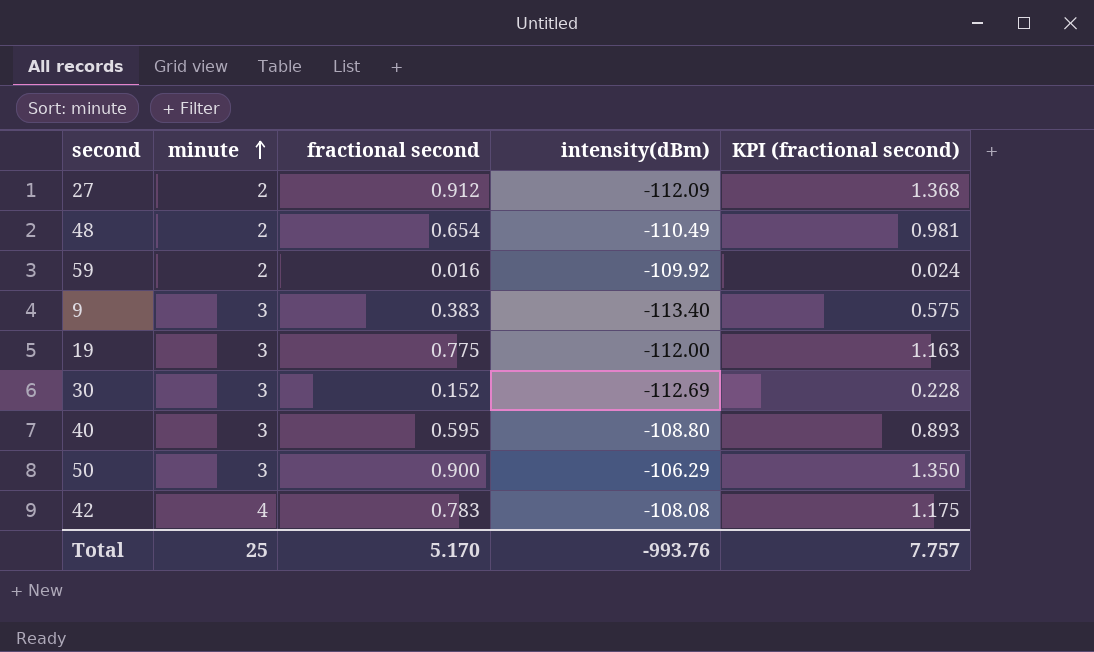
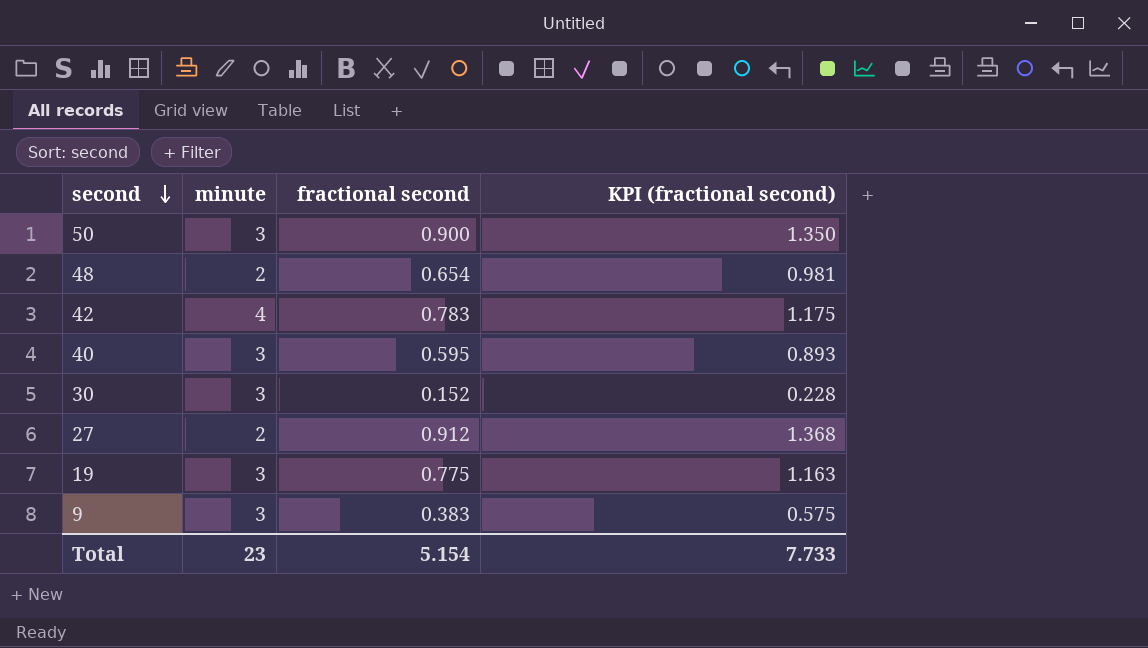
row order: minute ascending -> second descending
column intensity(dBm) | position: 4 -> none
row 59: 2 | 0.016 | -109.92 | 0.024 -> none
Total | minute: 25 -> 23
Total | fractional second: 5.170 -> 5.154
Total | KPI (fractional second): 7.757 -> 7.733

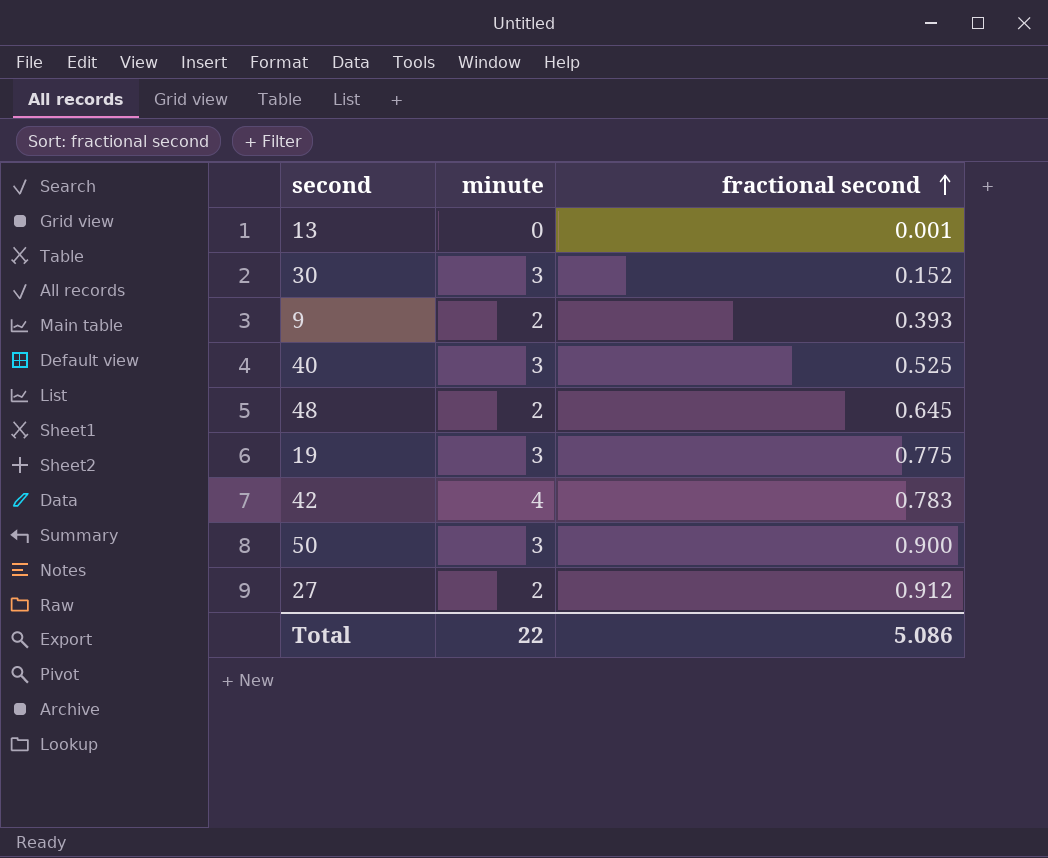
row order: second descending -> fractional second ascending
column KPI (fractional second) | formula: [fractional second] * 1.5 -> none
row 13: none -> 0 | 0.001
9 | minute: 3 -> 2
9 | fractional second: 0.383 -> 0.393
40 | fractional second: 0.595 -> 0.525
48 | fractional second: 0.654 -> 0.645
Total | minute: 23 -> 22
Total | fractional second: 5.154 -> 5.086

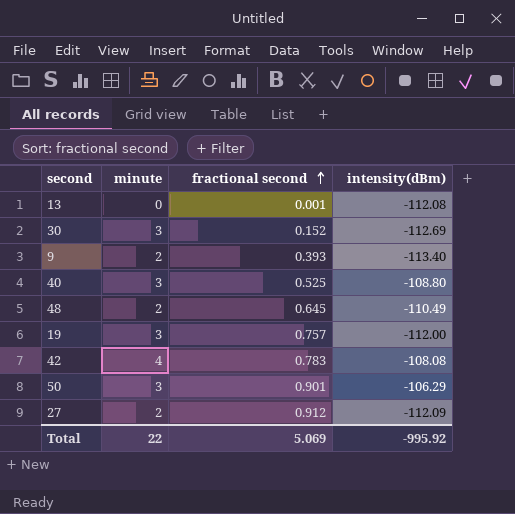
column intensity(dBm) | position: none -> 4
19 | fractional second: 0.775 -> 0.757
50 | fractional second: 0.900 -> 0.901
Total | fractional second: 5.086 -> 5.069

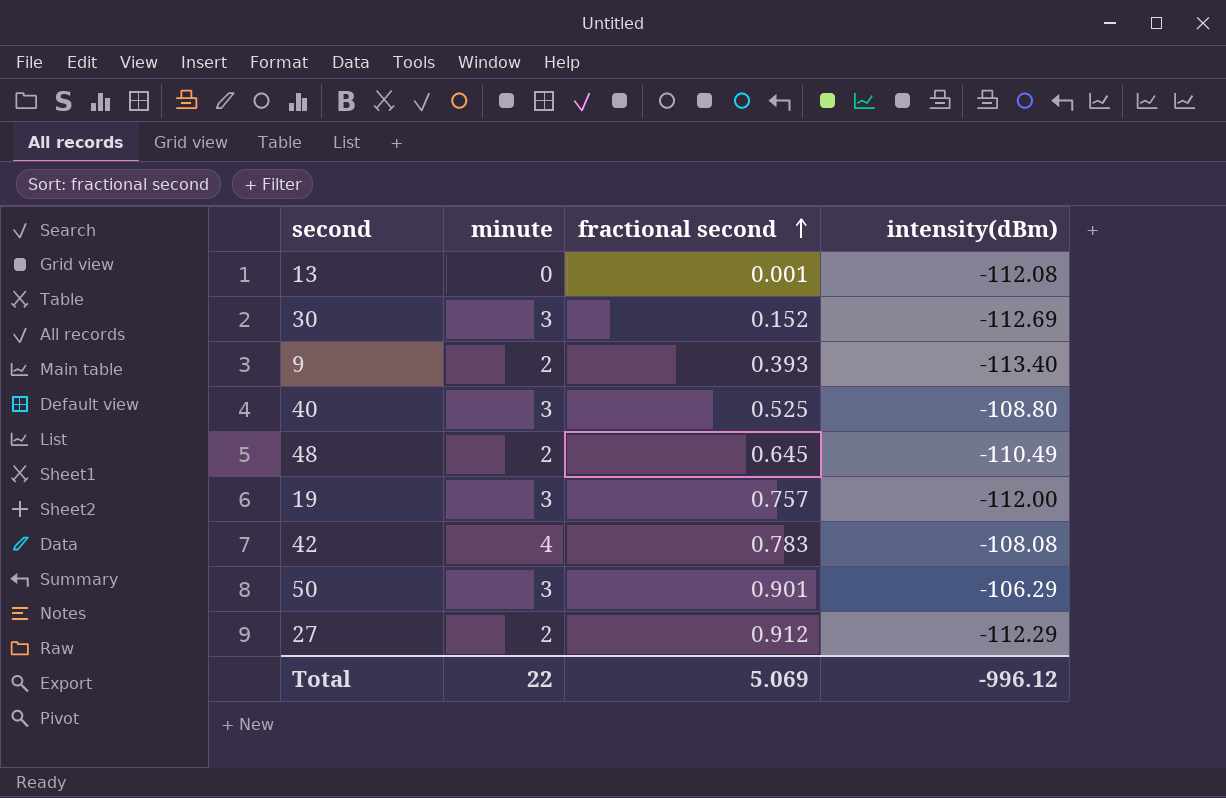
27 | intensity(dBm): -112.09 -> -112.29
Total | intensity(dBm): -995.92 -> -996.12

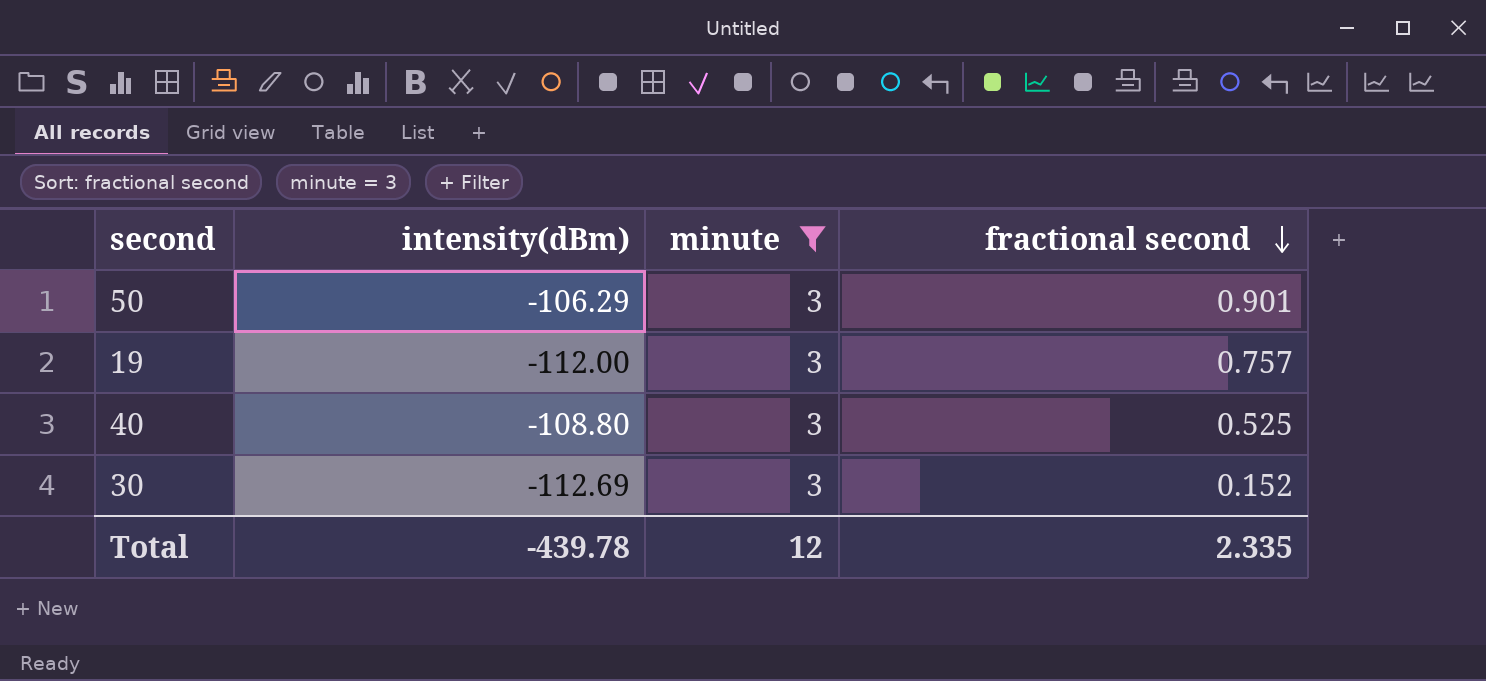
filter: none -> minute = 3
row order: fractional second ascending -> fractional second descending
column intensity(dBm) | position: 4 -> 2
Total | intensity(dBm): -996.12 -> -439.78
Total | minute: 22 -> 12
Total | fractional second: 5.069 -> 2.335

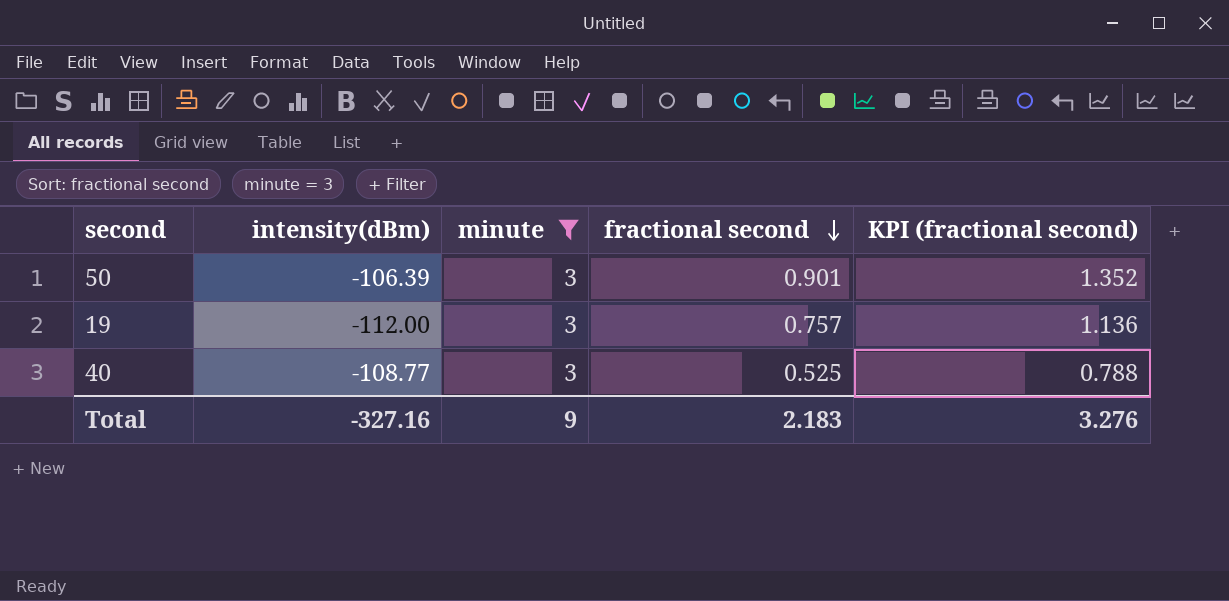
column KPI (fractional second) | formula: none -> [fractional second] * 1.5
row 30: -112.69 | 3 | 0.152 -> none
50 | intensity(dBm): -106.29 -> -106.39
40 | intensity(dBm): -108.80 -> -108.77
Total | intensity(dBm): -439.78 -> -327.16
Total | minute: 12 -> 9
Total | fractional second: 2.335 -> 2.183

